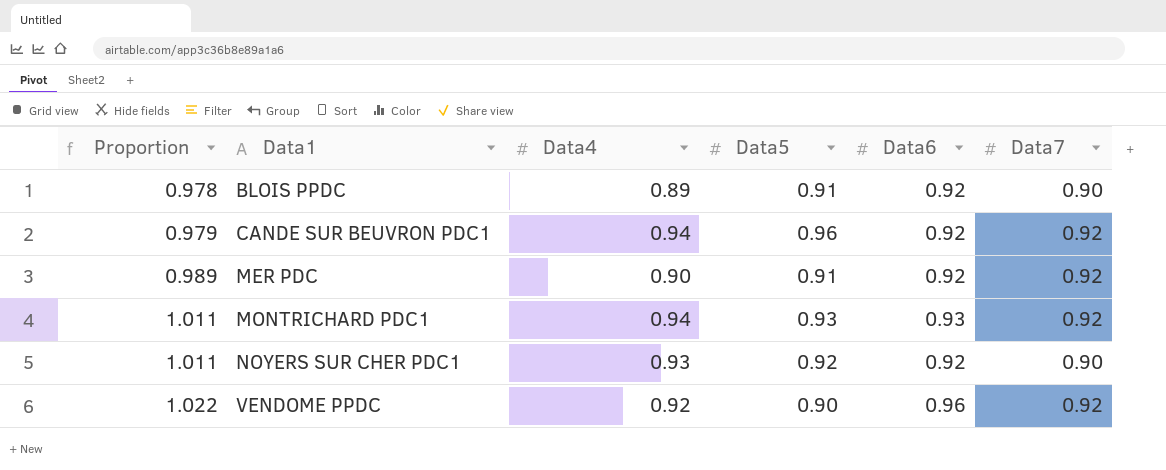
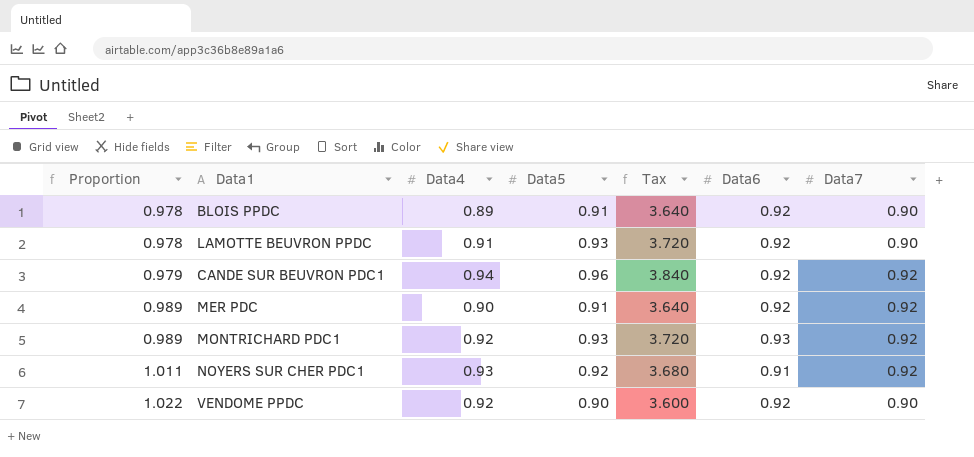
column Tax | formula: none -> [Data5] * 4
row LAMOTTE BEUVRON PPDC: none -> 0.978 | 0.91 | 0.93 | 3.720 | 0.92 | 0.90
MONTRICHARD PDC1 | Proportion: 1.011 -> 0.989
MONTRICHARD PDC1 | Data4: 0.94 -> 0.92
NOYERS SUR CHER PDC1 | Data6: 0.92 -> 0.91
NOYERS SUR CHER PDC1 | Data7: 0.90 -> 0.92
VENDOME PPDC | Data6: 0.96 -> 0.92
VENDOME PPDC | Data7: 0.92 -> 0.90

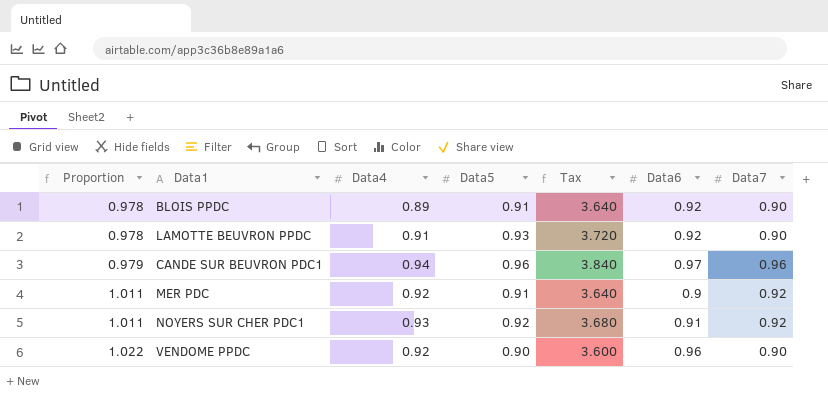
row MONTRICHARD PDC1: 0.989 | 0.92 | 0.93 | 3.720 | 0.93 | 0.92 -> none
CANDE SUR BEUVRON PDC1 | Data6: 0.92 -> 0.97
CANDE SUR BEUVRON PDC1 | Data7: 0.92 -> 0.96
MER PDC | Proportion: 0.989 -> 1.011
MER PDC | Data4: 0.90 -> 0.92
MER PDC | Data6: 0.92 -> 0.9
VENDOME PPDC | Data6: 0.92 -> 0.96

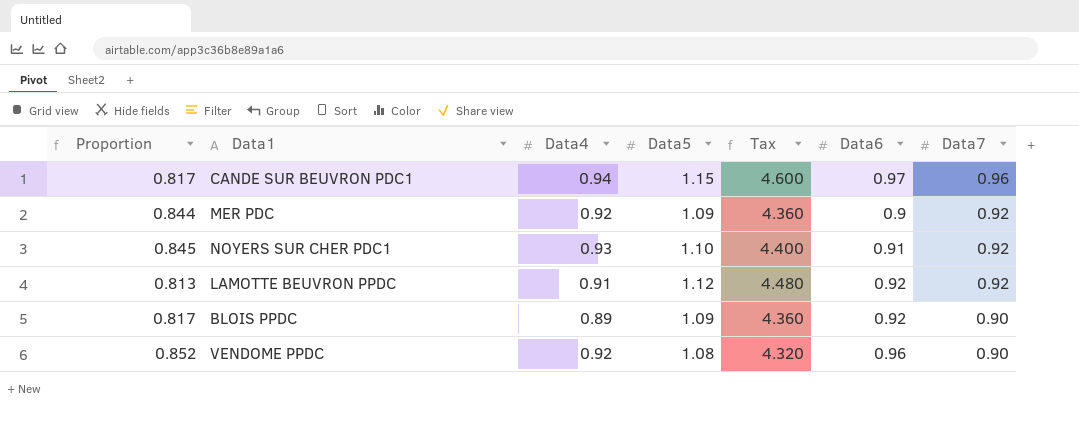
row order: Proportion ascending -> Data7 descending
CANDE SUR BEUVRON PDC1 | Proportion: 0.979 -> 0.817
CANDE SUR BEUVRON PDC1 | Data5: 0.96 -> 1.15
CANDE SUR BEUVRON PDC1 | Tax: 3.840 -> 4.600
MER PDC | Proportion: 1.011 -> 0.844
MER PDC | Data5: 0.91 -> 1.09
MER PDC | Tax: 3.640 -> 4.360
NOYERS SUR CHER PDC1 | Proportion: 1.011 -> 0.845
NOYERS SUR CHER PDC1 | Data5: 0.92 -> 1.10
NOYERS SUR CHER PDC1 | Tax: 3.680 -> 4.400
LAMOTTE BEUVRON PPDC | Proportion: 0.978 -> 0.813
LAMOTTE BEUVRON PPDC | Data5: 0.93 -> 1.12
LAMOTTE BEUVRON PPDC | Tax: 3.720 -> 4.480
LAMOTTE BEUVRON PPDC | Data7: 0.90 -> 0.92
BLOIS PPDC | Proportion: 0.978 -> 0.817
BLOIS PPDC | Data5: 0.91 -> 1.09
BLOIS PPDC | Tax: 3.640 -> 4.360
VENDOME PPDC | Proportion: 1.022 -> 0.852
VENDOME PPDC | Data5: 0.90 -> 1.08
VENDOME PPDC | Tax: 3.600 -> 4.320

